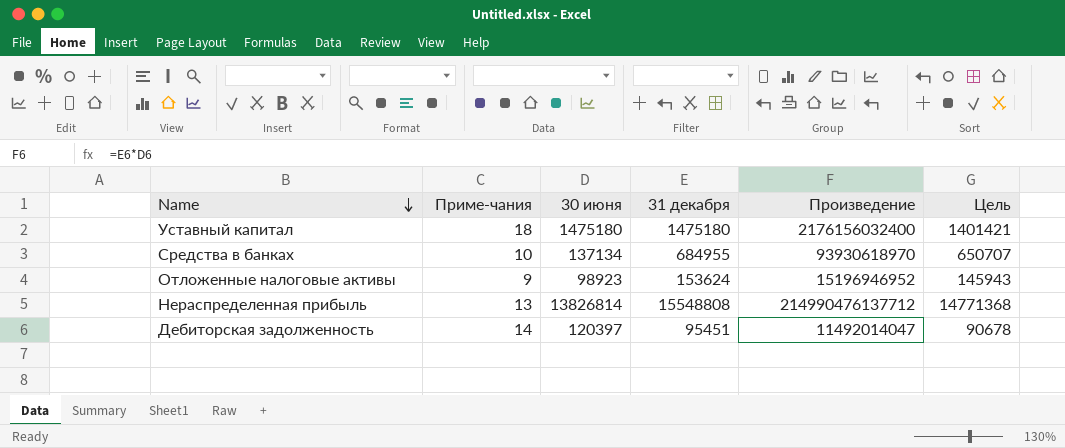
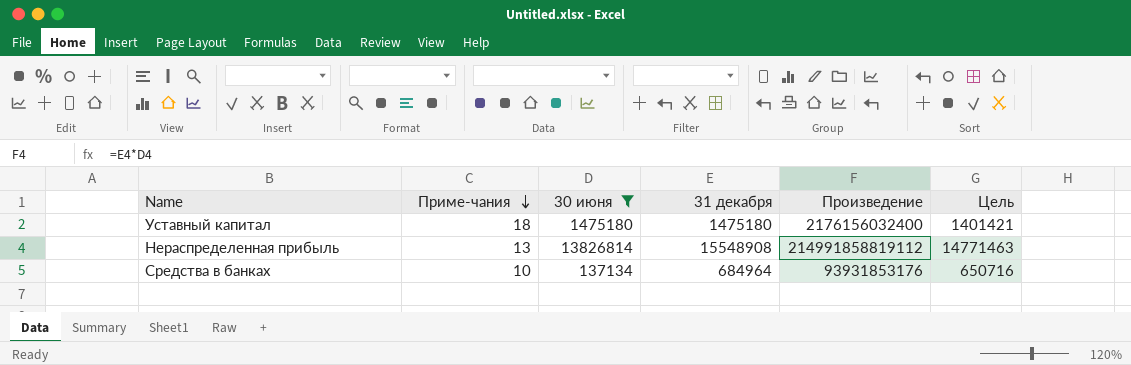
filter: none -> 30 июня >= 137134
row order: Name descending -> Приме-чания descending
Нераспределенная прибыль | 31 декабря: 15548808 -> 15548908
Нераспределенная прибыль | Произведение: 214990476137712 -> 214991858819112
Нераспределенная прибыль | Цель: 14771368 -> 14771463
Средства в банках | 31 декабря: 684955 -> 684964
Средства в банках | Произведение: 93930618970 -> 93931853176
Средства в банках | Цель: 650707 -> 650716

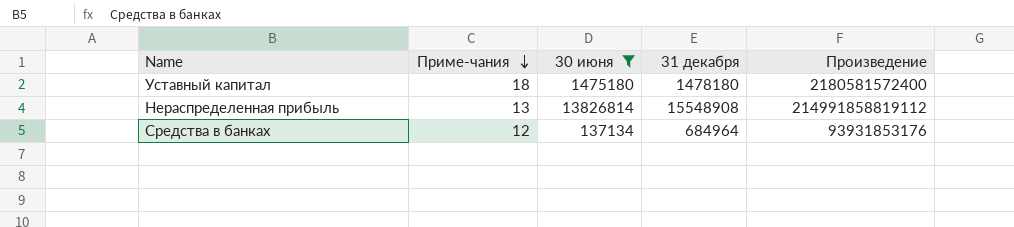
column Цель | formula: [31 декабря] * 0,95 -> none
Уставный капитал | 31 декабря: 1475180 -> 1478180
Уставный капитал | Произведение: 2176156032400 -> 2180581572400
Средства в банках | Приме-чания: 10 -> 12

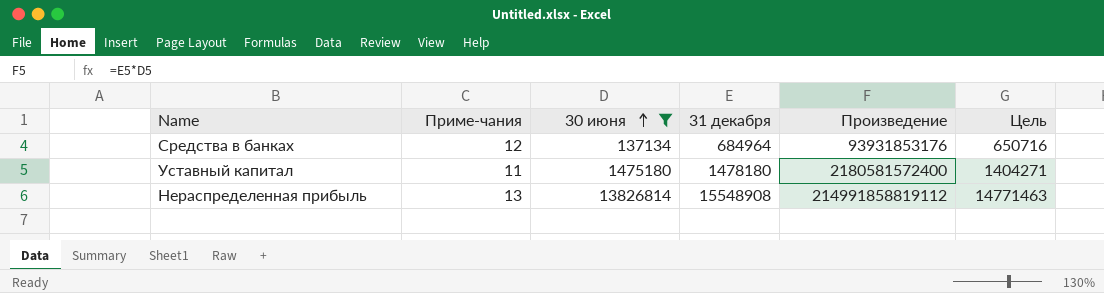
row order: Приме-чания descending -> 30 июня ascending
column Цель | formula: none -> [31 декабря] * 0,95
Уставный капитал | Приме-чания: 18 -> 11

